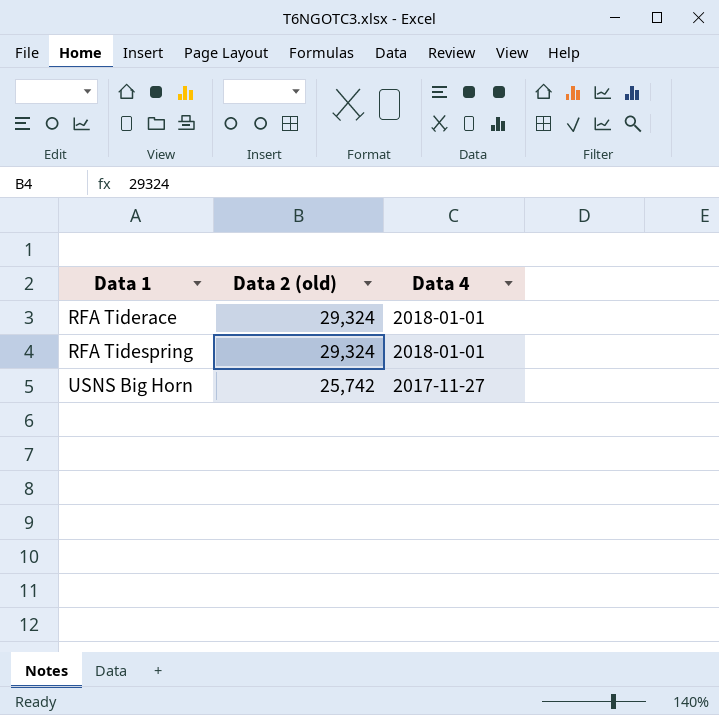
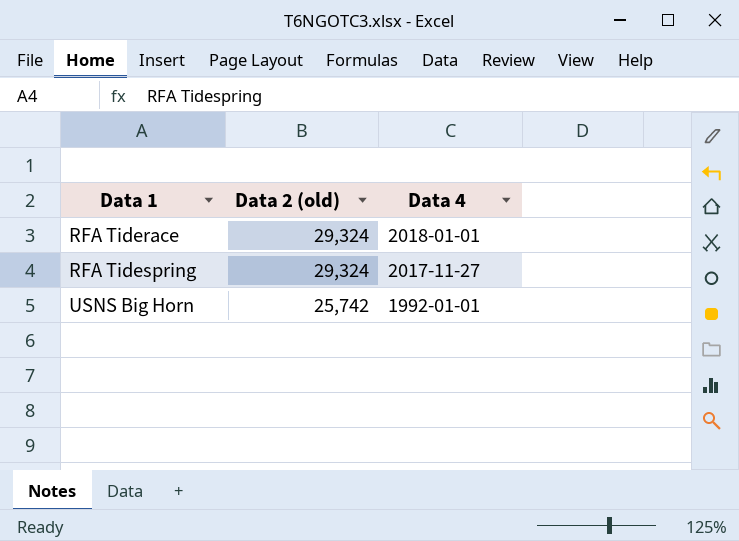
RFA Tidespring | Data 4: 2018-01-01 -> 2017-11-27
USNS Big Horn | Data 4: 2017-11-27 -> 1992-01-01

